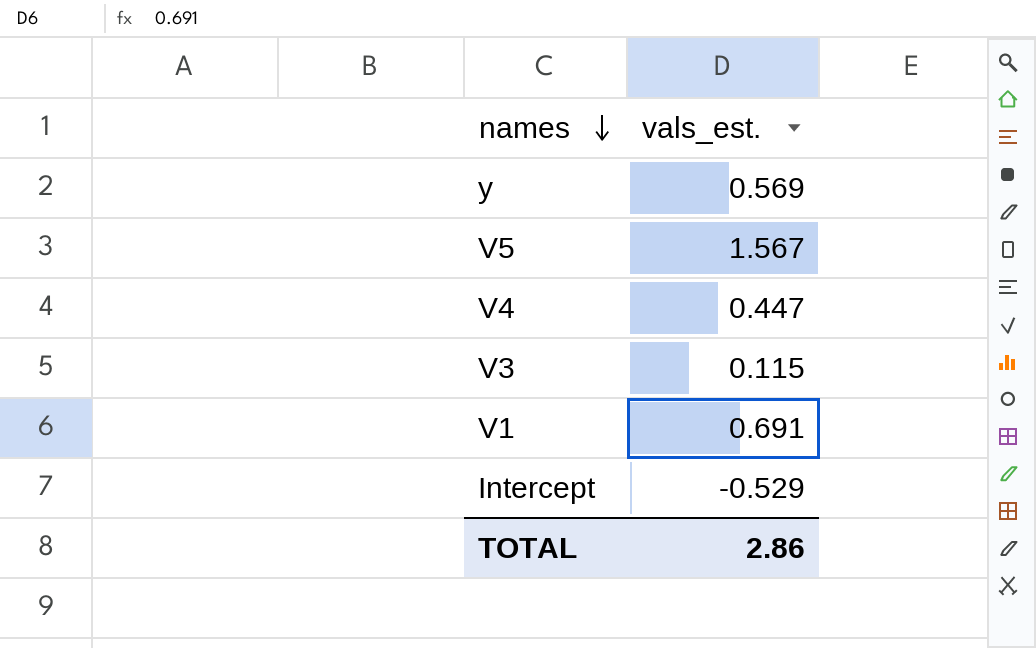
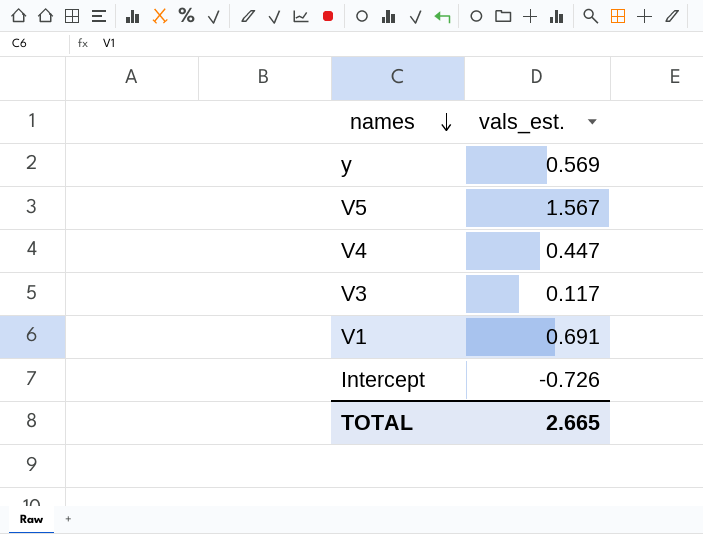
V3 | vals_est.: 0.115 -> 0.117
Intercept | vals_est.: -0.529 -> -0.726
TOTAL | vals_est.: 2.86 -> 2.665

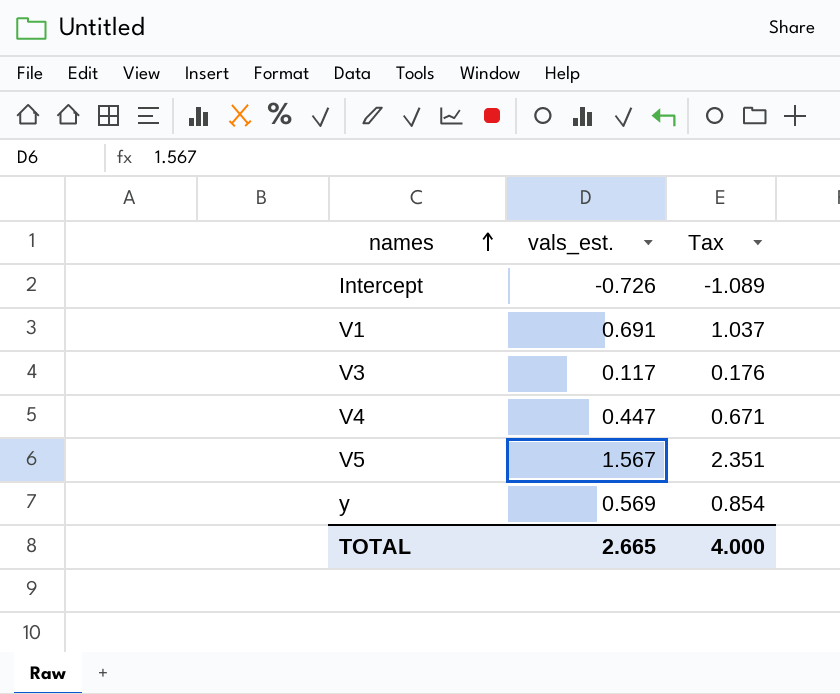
row order: names descending -> names ascending
column Tax | formula: none -> [vals_est.] * 1.5

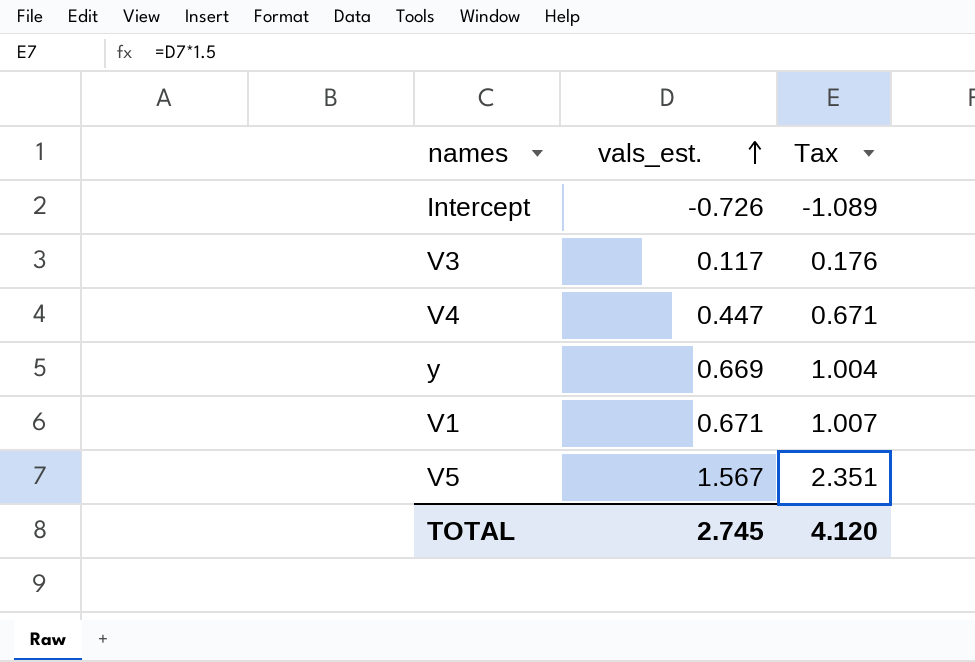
row order: names ascending -> vals_est. ascending
y | vals_est.: 0.569 -> 0.669
y | Tax: 0.854 -> 1.004
V1 | vals_est.: 0.691 -> 0.671
V1 | Tax: 1.037 -> 1.007
TOTAL | vals_est.: 2.665 -> 2.745
TOTAL | Tax: 4.000 -> 4.120

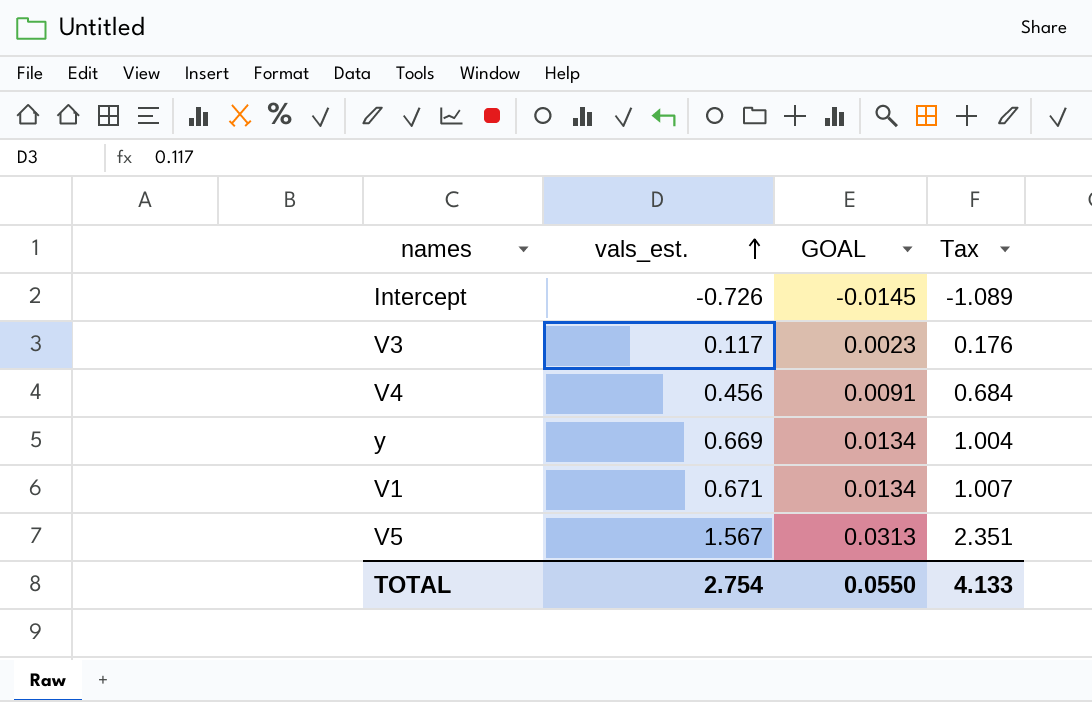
column GOAL | formula: none -> [vals_est.] * 0.02
V4 | vals_est.: 0.447 -> 0.456
V4 | Tax: 0.671 -> 0.684
TOTAL | vals_est.: 2.745 -> 2.754
TOTAL | Tax: 4.120 -> 4.133

